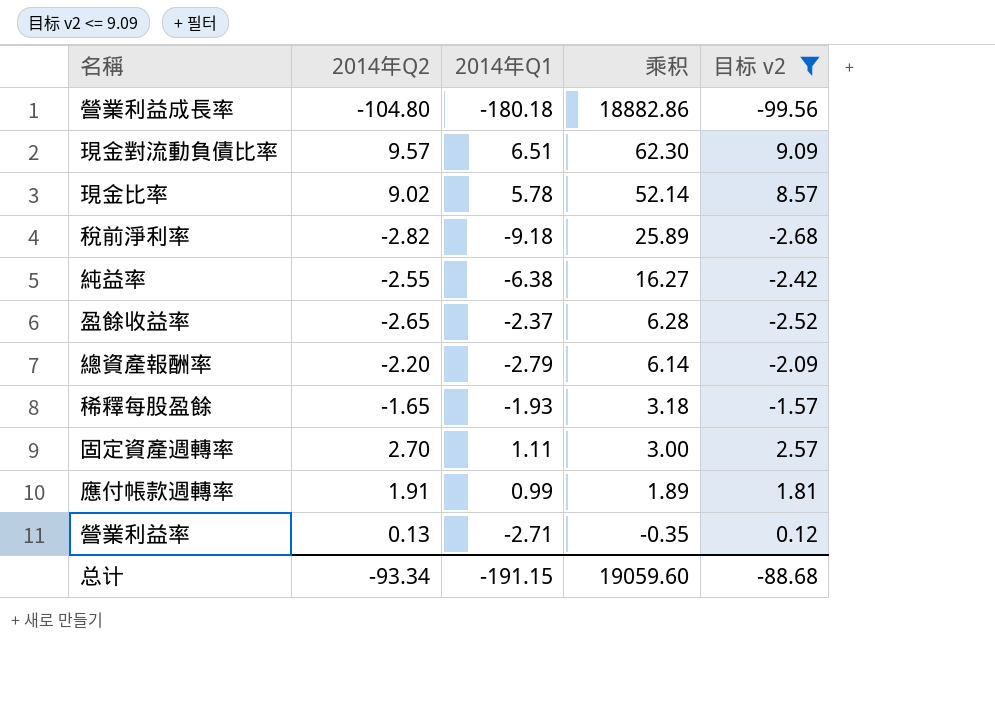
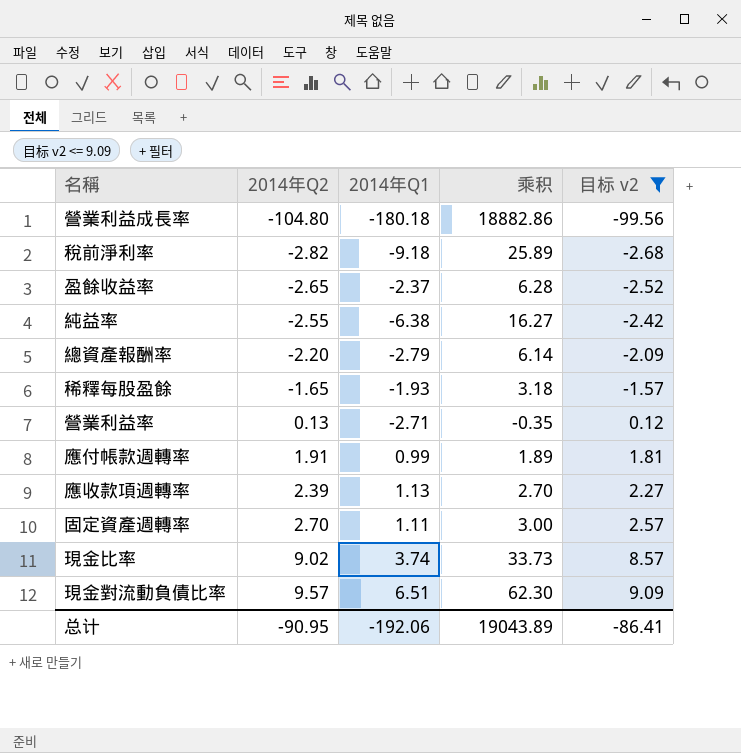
row order: 乘积 descending -> 2014年Q2 ascending
row 應收款項週轉率: none -> 2.39 | 1.13 | 2.70 | 2.27
現金比率 | 2014年Q1: 5.78 -> 3.74
現金比率 | 乘积: 52.14 -> 33.73
总计 | 2014年Q2: -93.34 -> -90.95
总计 | 2014年Q1: -191.15 -> -192.06
总计 | 乘积: 19059.60 -> 19043.89
总计 | 目标 v2: -88.68 -> -86.41

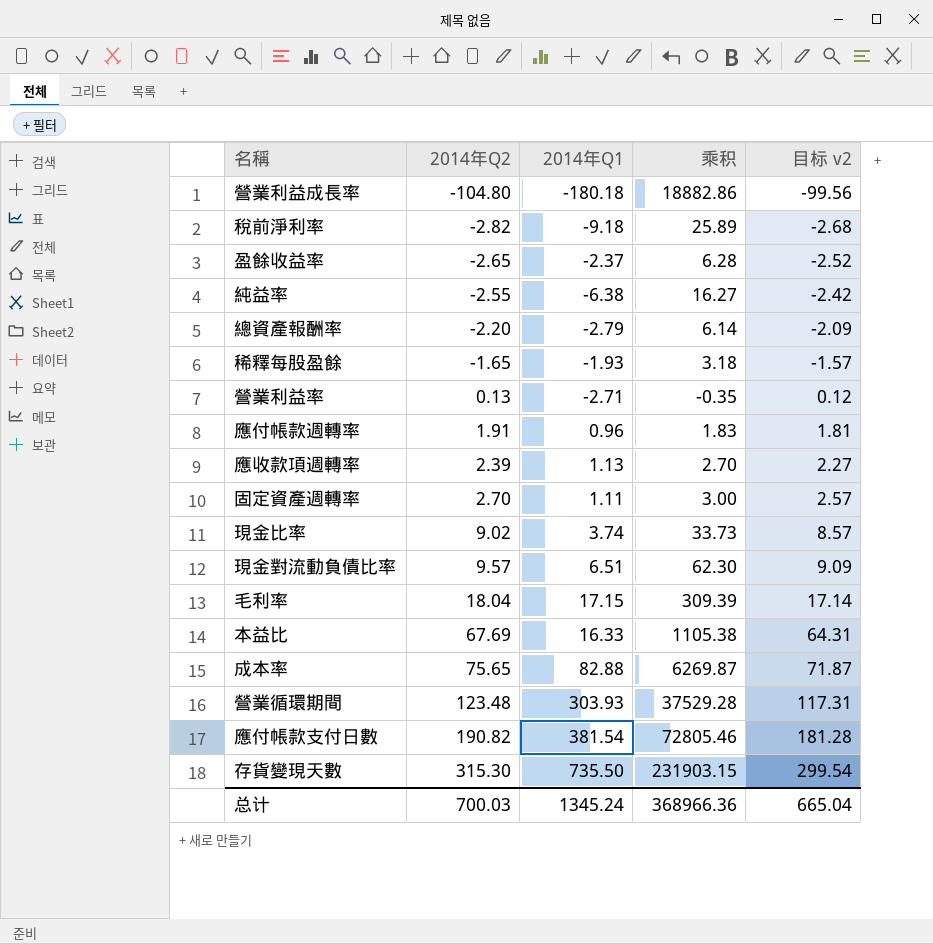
filter: 目标 v2 <= 9.09 -> none
應付帳款週轉率 | 2014年Q1: 0.99 -> 0.96
應付帳款週轉率 | 乘积: 1.89 -> 1.83
总计 | 2014年Q2: -90.95 -> 700.03
总计 | 2014年Q1: -192.06 -> 1345.24
总计 | 乘积: 19043.89 -> 368966.36
总计 | 目标 v2: -86.41 -> 665.04

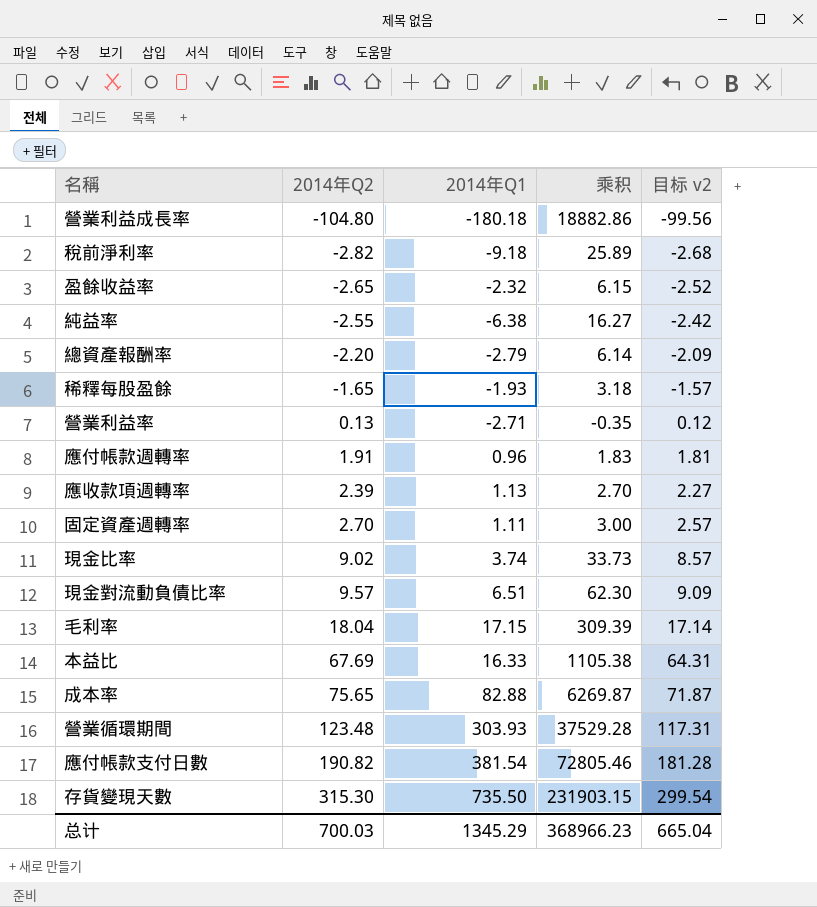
盈餘收益率 | 2014年Q1: -2.37 -> -2.32
盈餘收益率 | 乘积: 6.28 -> 6.15
总计 | 2014年Q1: 1345.24 -> 1345.29
总计 | 乘积: 368966.36 -> 368966.23

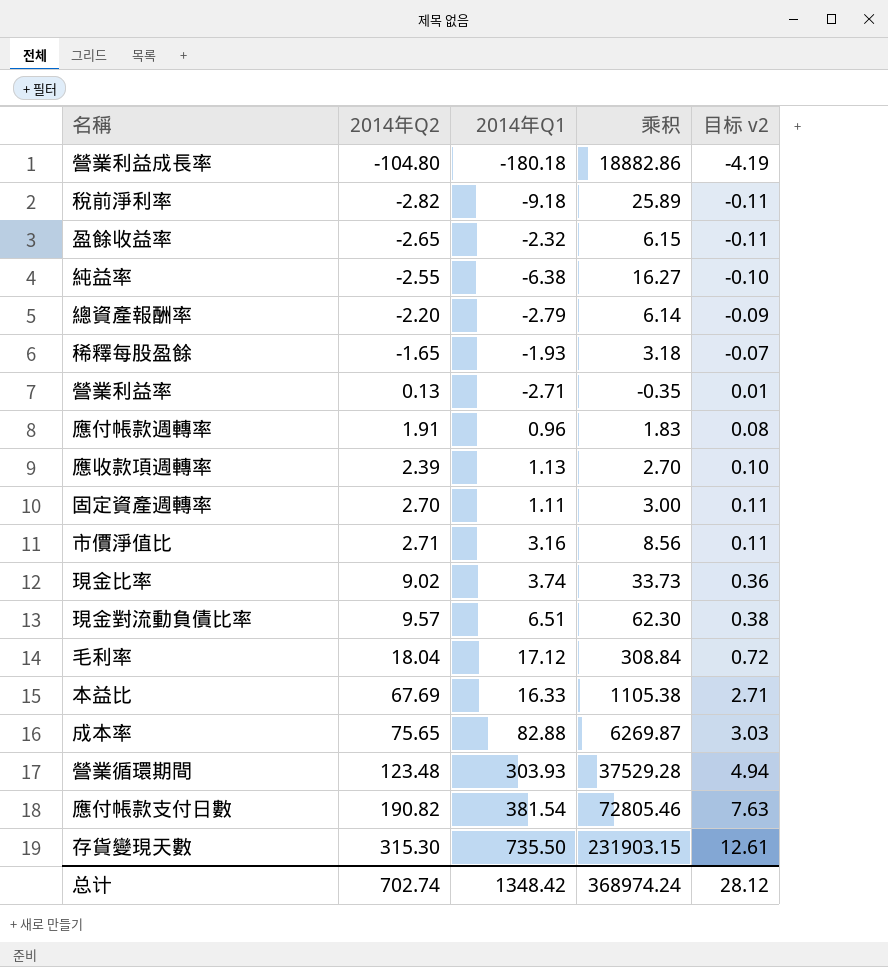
column 目标 v2 | formula: [2014年Q2] * 0.95 -> [2014年Q2] * 0.04
row 市價淨值比: none -> 2.71 | 3.16 | 8.56 | 0.11
毛利率 | 2014年Q1: 17.15 -> 17.12
毛利率 | 乘积: 309.39 -> 308.84
总计 | 2014年Q2: 700.03 -> 702.74
总计 | 2014年Q1: 1345.29 -> 1348.42
总计 | 乘积: 368966.23 -> 368974.24
总计 | 目标 v2: 665.04 -> 28.12

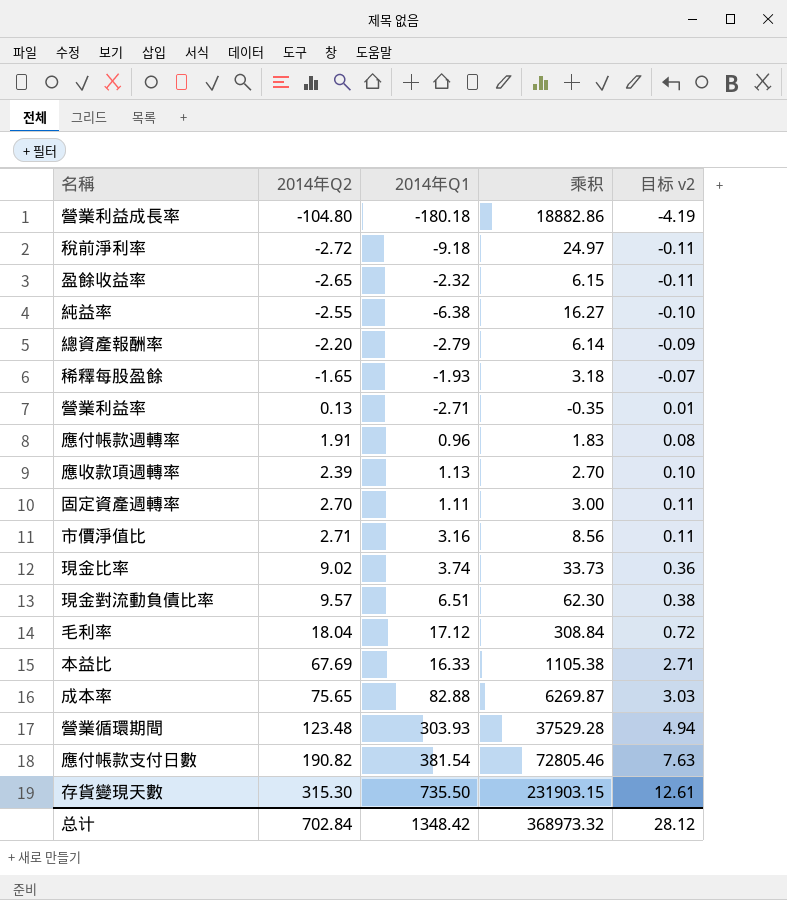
稅前淨利率 | 2014年Q2: -2.82 -> -2.72
稅前淨利率 | 乘积: 25.89 -> 24.97
总计 | 2014年Q2: 702.74 -> 702.84
总计 | 乘积: 368974.24 -> 368973.32

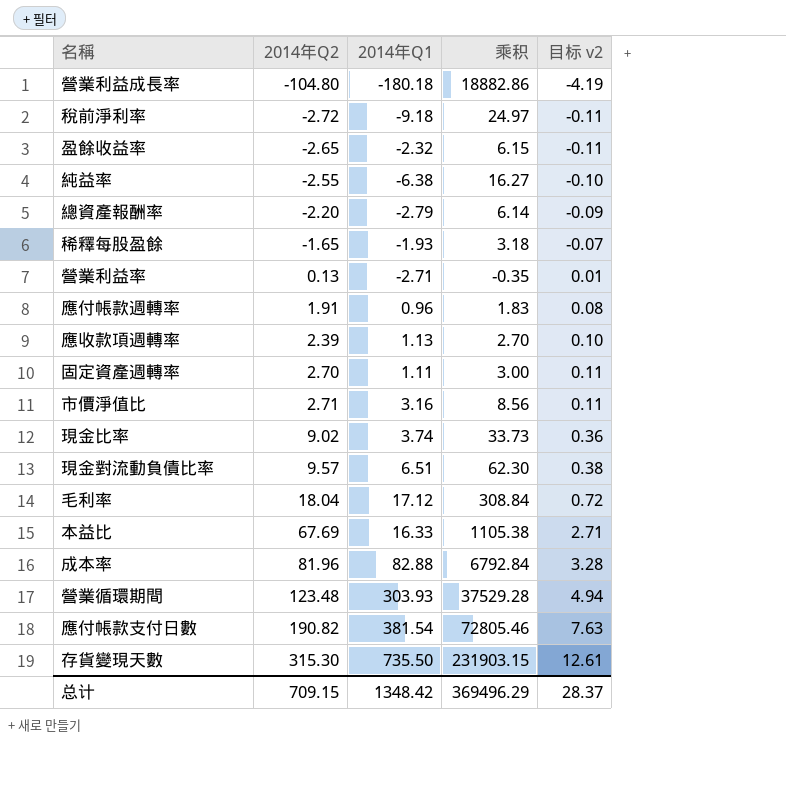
成本率 | 2014年Q2: 75.65 -> 81.96
成本率 | 乘积: 6269.87 -> 6792.84
成本率 | 目标 v2: 3.03 -> 3.28
总计 | 2014年Q2: 702.84 -> 709.15
总计 | 乘积: 368973.32 -> 369496.29
总计 | 目标 v2: 28.12 -> 28.37

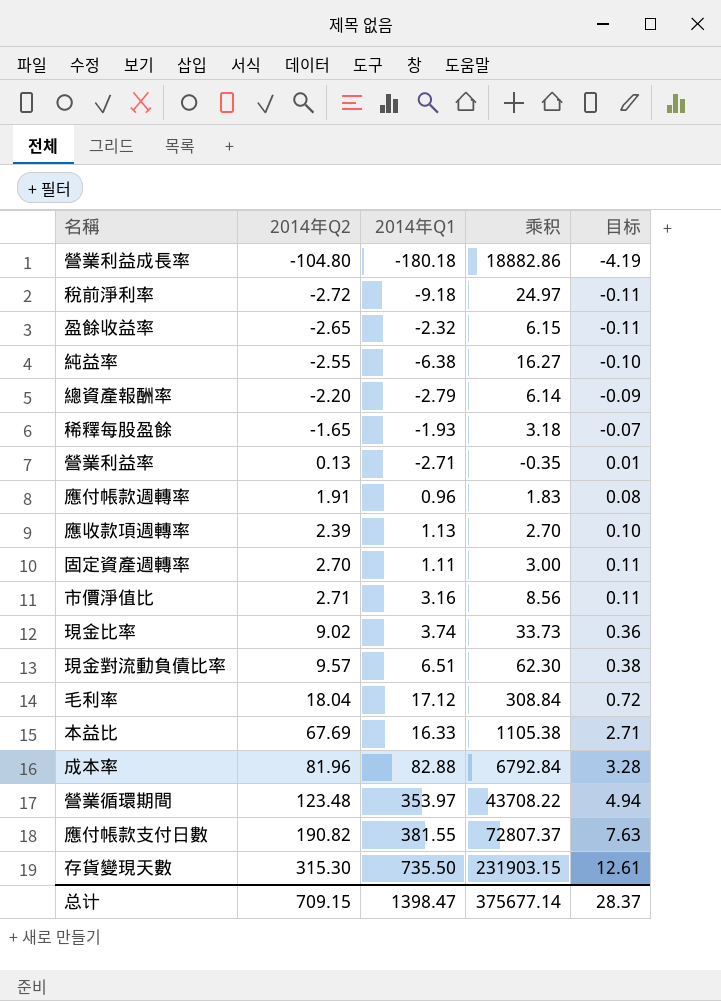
column name: 目标 v2 -> 目标
營業循環期間 | 2014年Q1: 303.93 -> 353.97
營業循環期間 | 乘积: 37529.28 -> 43708.22
應付帳款支付日數 | 2014年Q1: 381.54 -> 381.55
應付帳款支付日數 | 乘积: 72805.46 -> 72807.37
总计 | 2014年Q1: 1348.42 -> 1398.47
总计 | 乘积: 369496.29 -> 375677.14

